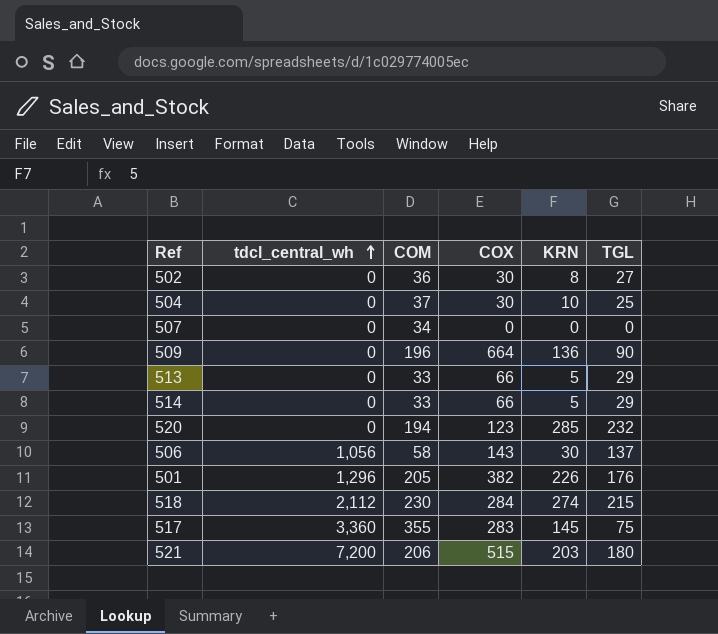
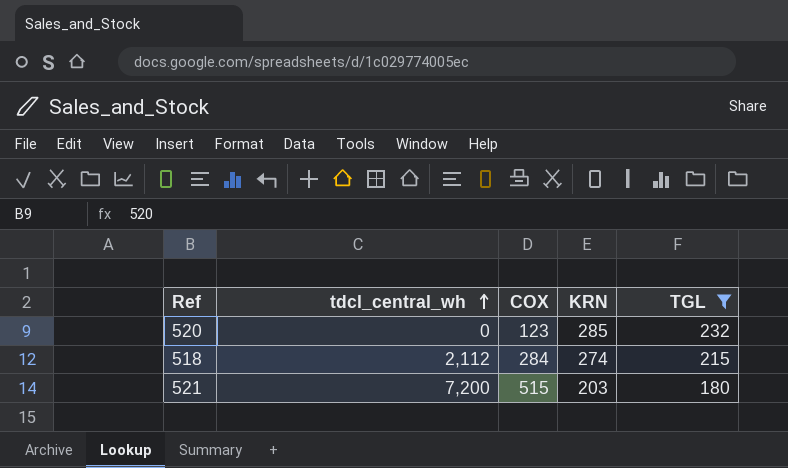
filter: none -> TGL >= 180
column COM | position: 3 -> none

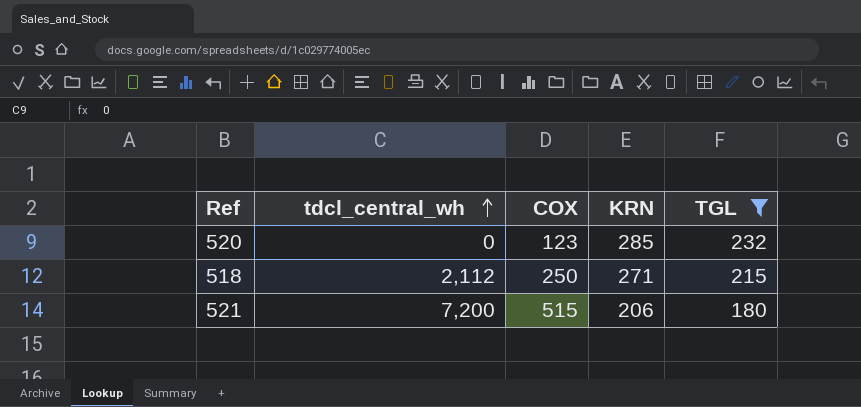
518 | COX: 284 -> 250
518 | KRN: 274 -> 271
521 | KRN: 203 -> 206

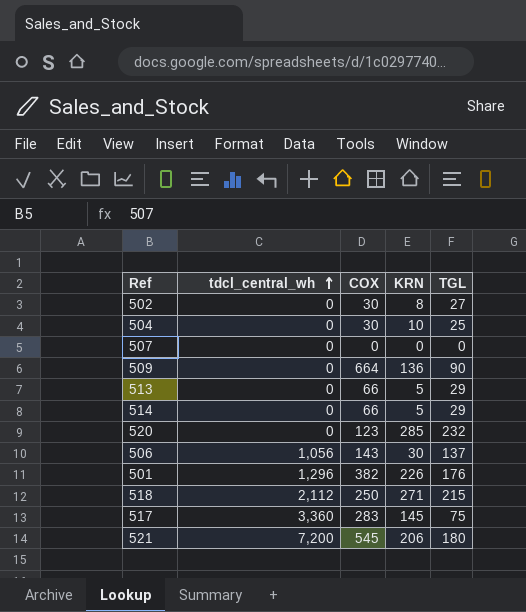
filter: TGL >= 180 -> none
521 | COX: 515 -> 545

